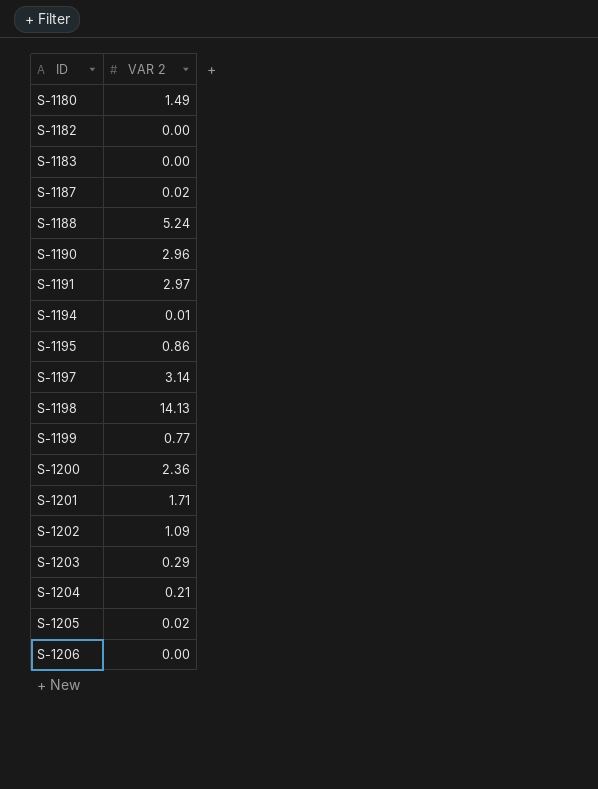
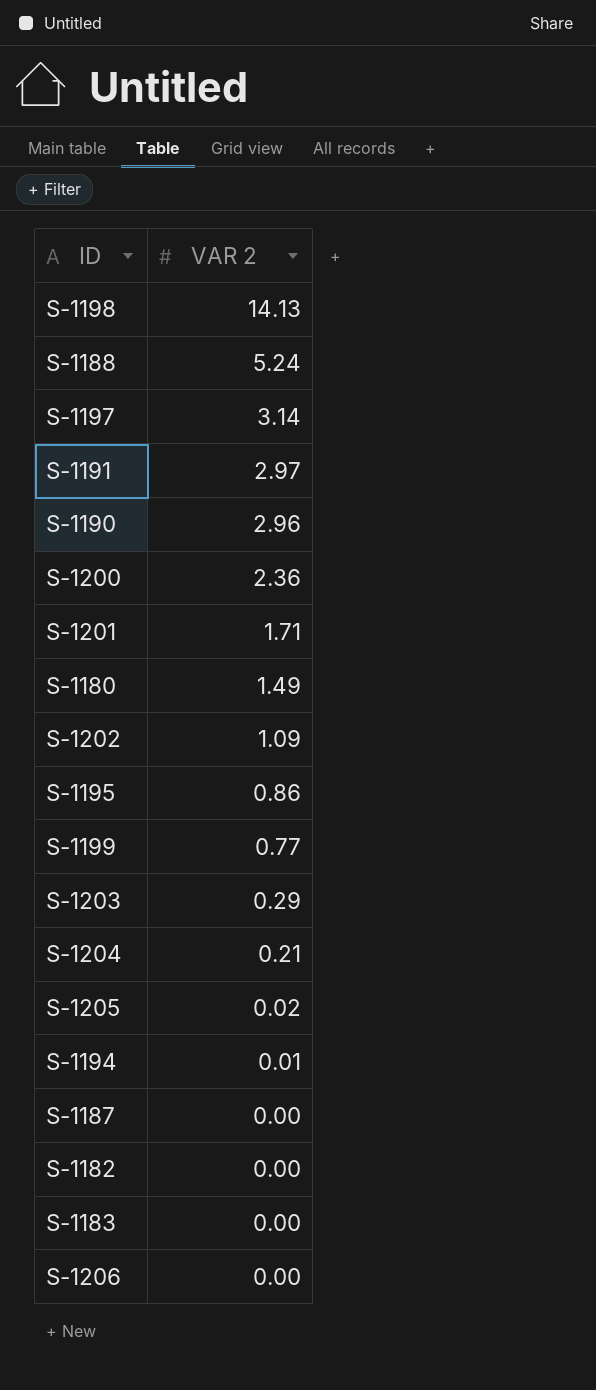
row order: ID ascending -> VAR 2 descending
S-1187 | VAR 2: 0.02 -> 0.00

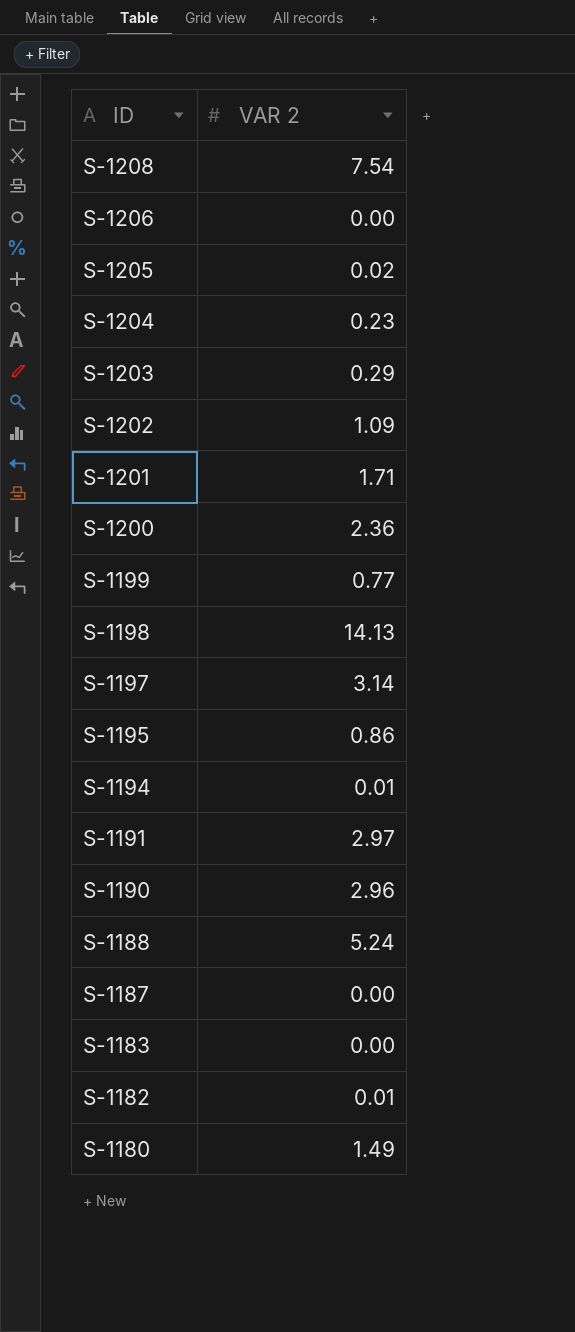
row order: VAR 2 descending -> ID descending
row S-1208: none -> 7.54
S-1204 | VAR 2: 0.21 -> 0.23
S-1182 | VAR 2: 0.00 -> 0.01

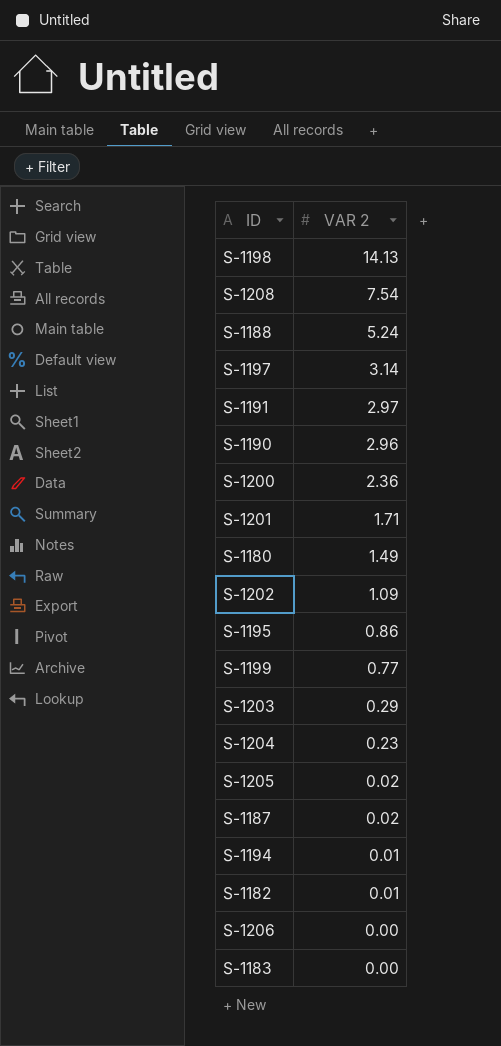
row order: ID descending -> VAR 2 descending
S-1187 | VAR 2: 0.00 -> 0.02

